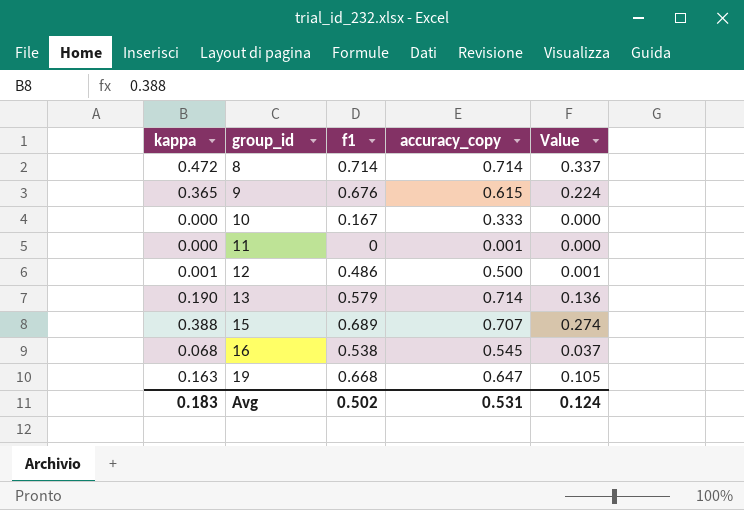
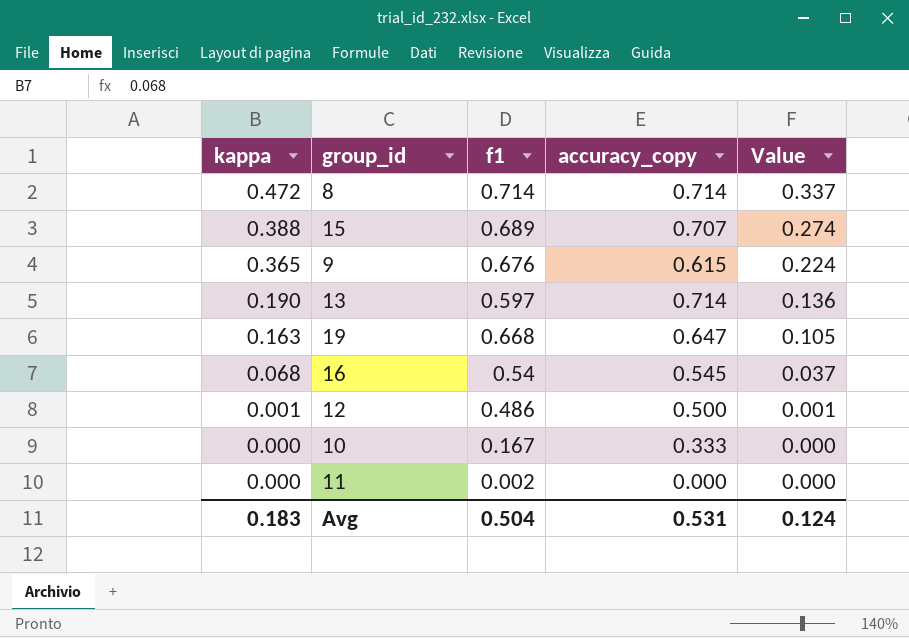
row order: group_id ascending -> kappa descending
13 | f1: 0.579 -> 0.597
16 | f1: 0.538 -> 0.54
11 | f1: 0 -> 0.002
11 | accuracy_copy: 0.001 -> 0.000
Avg | f1: 0.502 -> 0.504

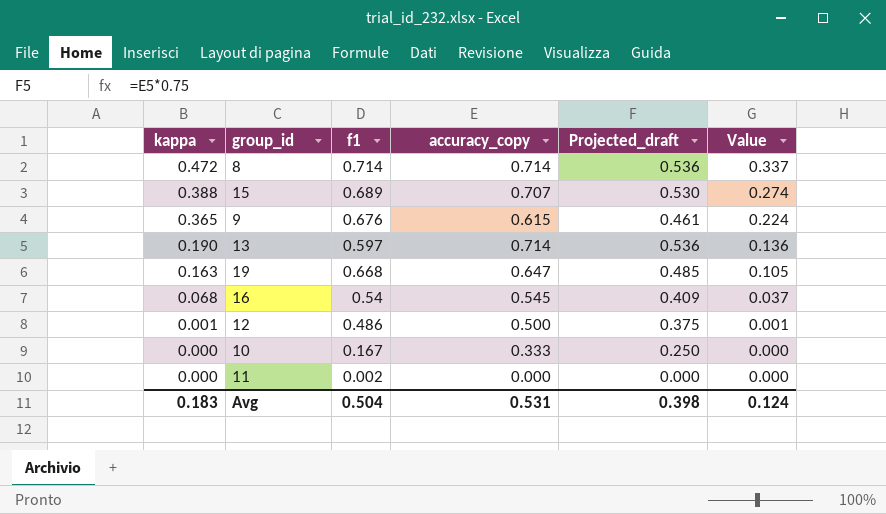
column Projected_draft | formula: none -> [accuracy_copy] * 0.75

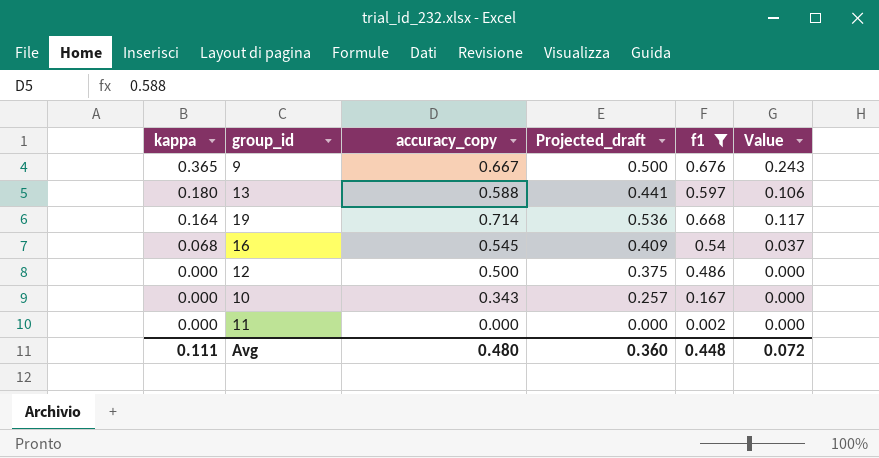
filter: none -> f1 <= 0.676
column f1 | position: 3 -> 5
9 | accuracy_copy: 0.615 -> 0.667
9 | Projected_draft: 0.461 -> 0.500
9 | Value: 0.224 -> 0.243
13 | kappa: 0.190 -> 0.180
13 | accuracy_copy: 0.714 -> 0.588
13 | Projected_draft: 0.536 -> 0.441
13 | Value: 0.136 -> 0.106
19 | kappa: 0.163 -> 0.164
19 | accuracy_copy: 0.647 -> 0.714
19 | Projected_draft: 0.485 -> 0.536
19 | Value: 0.105 -> 0.117
12 | kappa: 0.001 -> 0.000
12 | Value: 0.001 -> 0.000
10 | accuracy_copy: 0.333 -> 0.343
10 | Projected_draft: 0.250 -> 0.257
Avg | kappa: 0.183 -> 0.111
Avg | accuracy_copy: 0.531 -> 0.480
Avg | Projected_draft: 0.398 -> 0.360
Avg | f1: 0.504 -> 0.448
Avg | Value: 0.124 -> 0.072

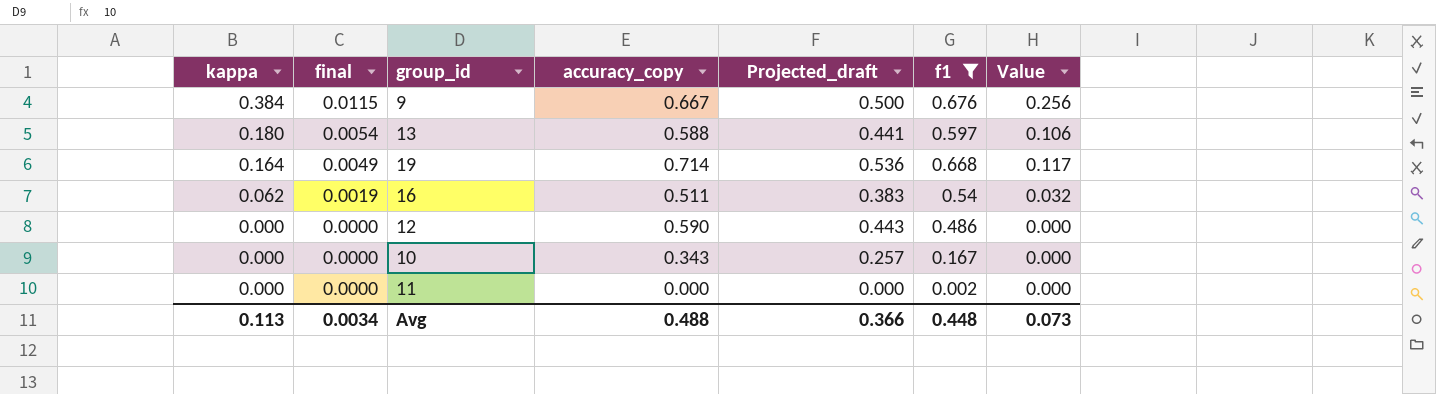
column final | formula: none -> [kappa] * 0.03
9 | kappa: 0.365 -> 0.384
9 | Value: 0.243 -> 0.256
16 | kappa: 0.068 -> 0.062
16 | accuracy_copy: 0.545 -> 0.511
16 | Projected_draft: 0.409 -> 0.383
16 | Value: 0.037 -> 0.032
12 | accuracy_copy: 0.500 -> 0.590
12 | Projected_draft: 0.375 -> 0.443
Avg | kappa: 0.111 -> 0.113
Avg | accuracy_copy: 0.480 -> 0.488
Avg | Projected_draft: 0.360 -> 0.366
Avg | Value: 0.072 -> 0.073

